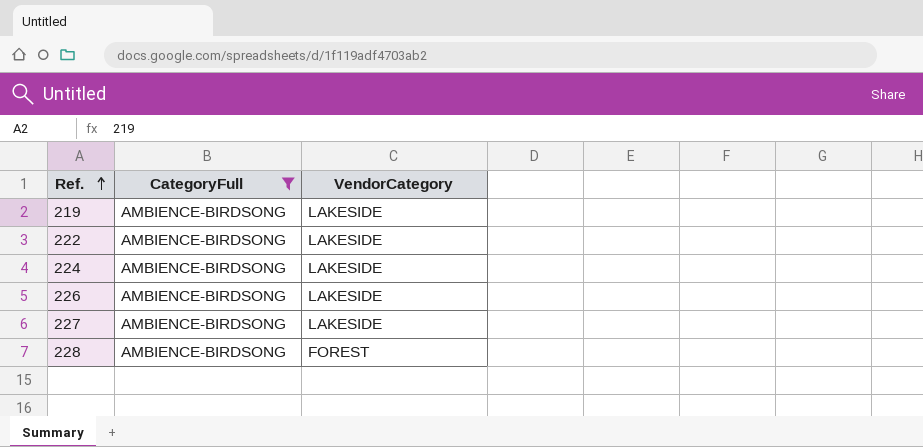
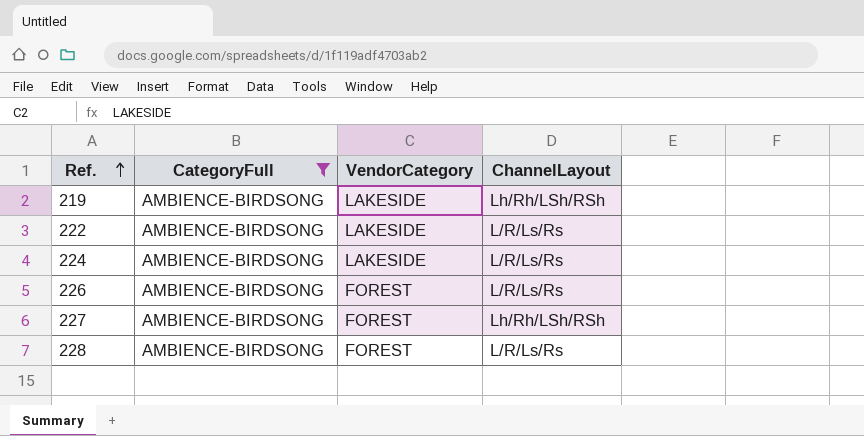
column ChannelLayout | position: none -> 4
226 | VendorCategory: LAKESIDE -> FOREST
227 | VendorCategory: LAKESIDE -> FOREST

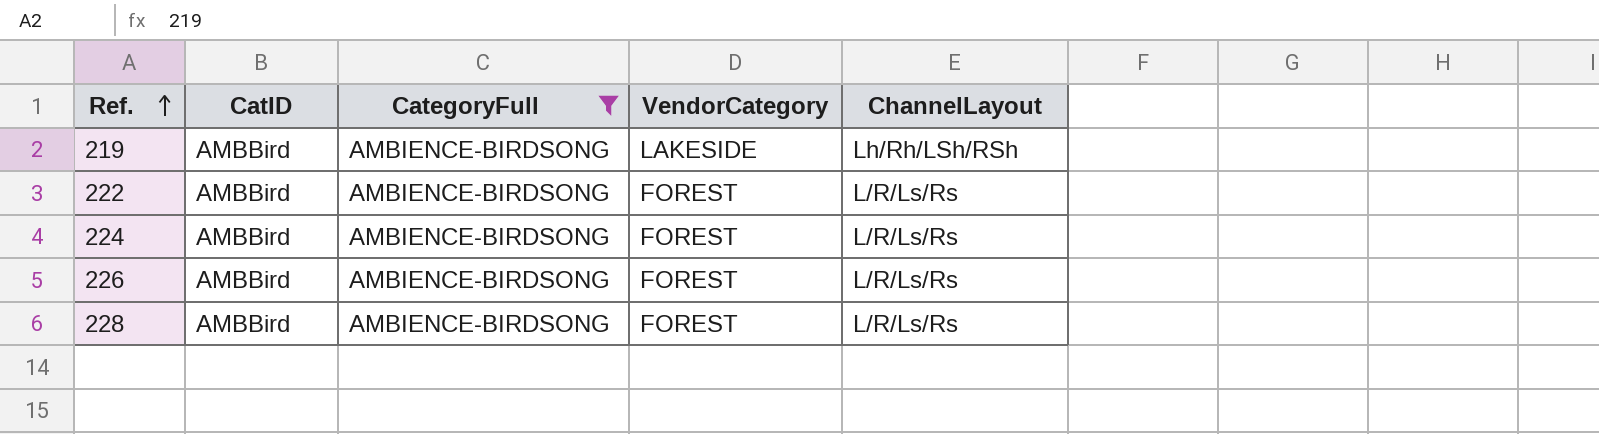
column CatID | position: none -> 2
row 227: AMBIENCE-BIRDSONG | FOREST | Lh/Rh/LSh/RSh -> none
222 | VendorCategory: LAKESIDE -> FOREST
224 | VendorCategory: LAKESIDE -> FOREST

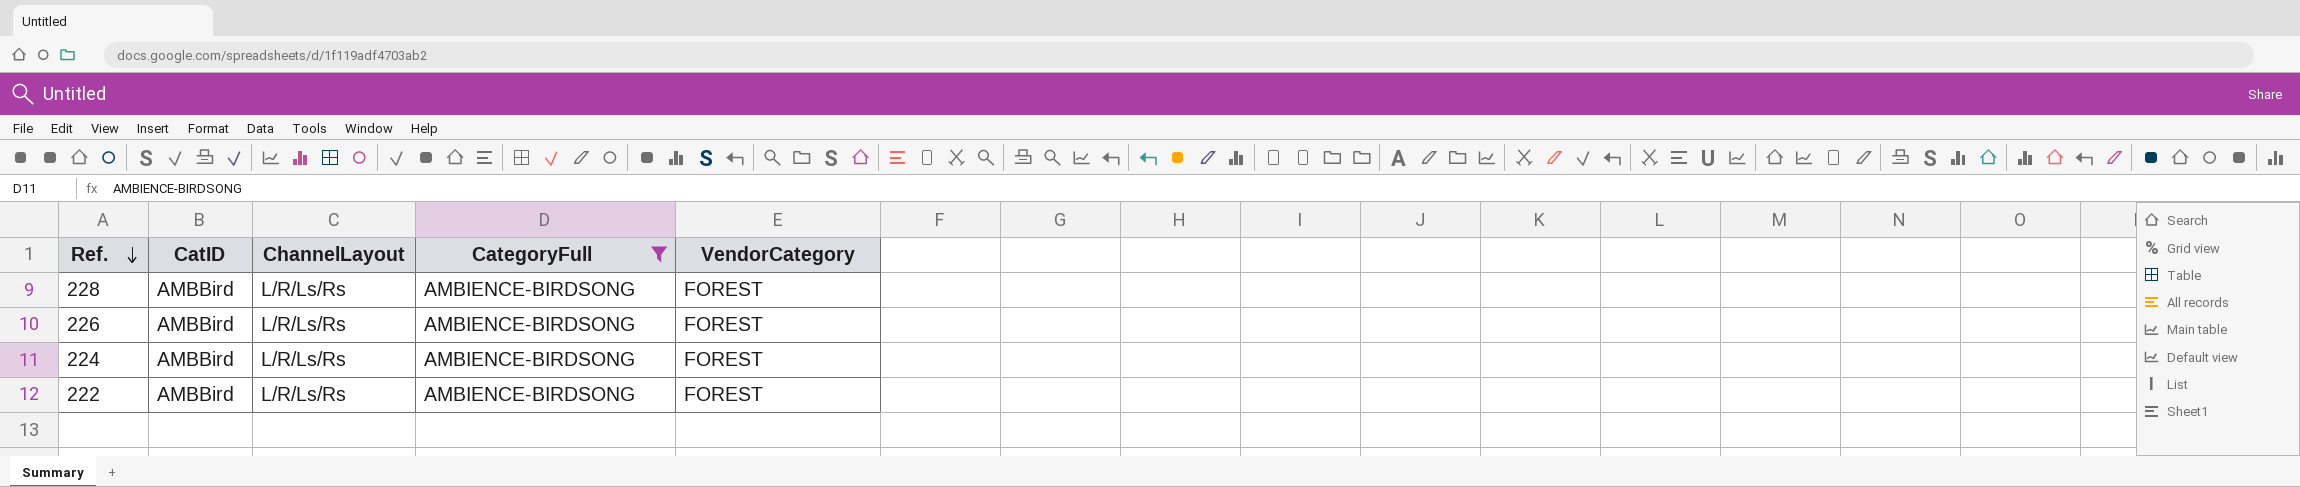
row order: Ref. ascending -> Ref. descending
column ChannelLayout | position: 5 -> 3
row 219: AMBBird | AMBIENCE-BIRDSONG | LAKESIDE | Lh/Rh/LSh/RSh -> none

